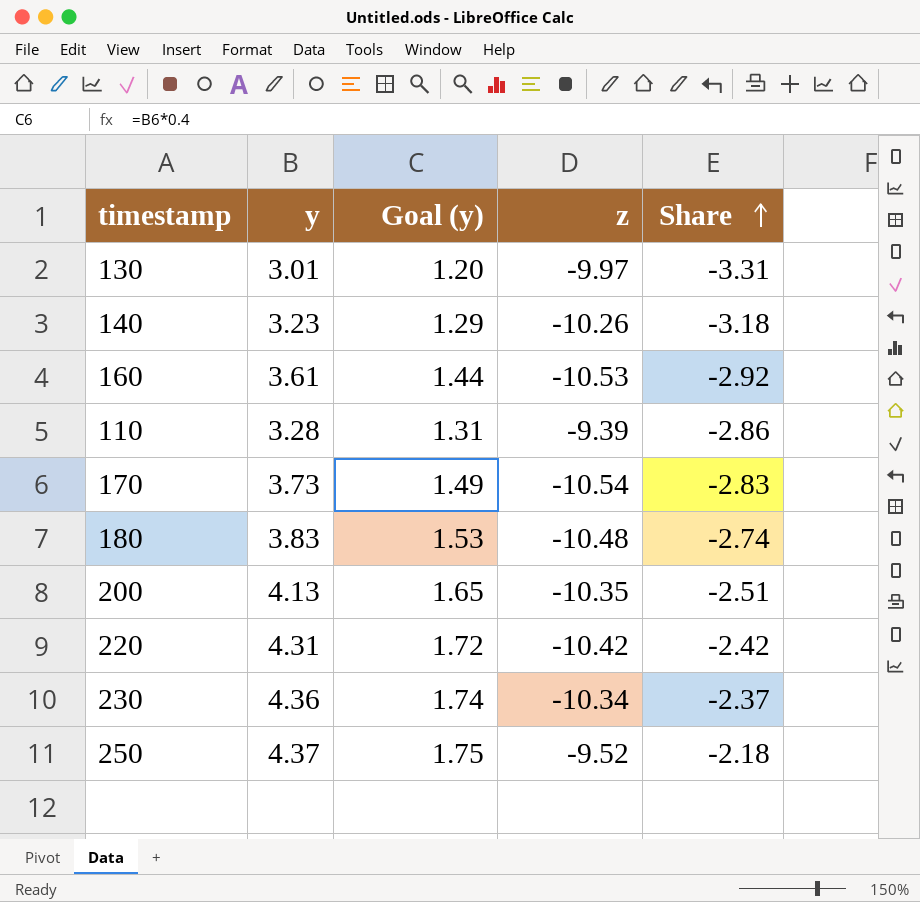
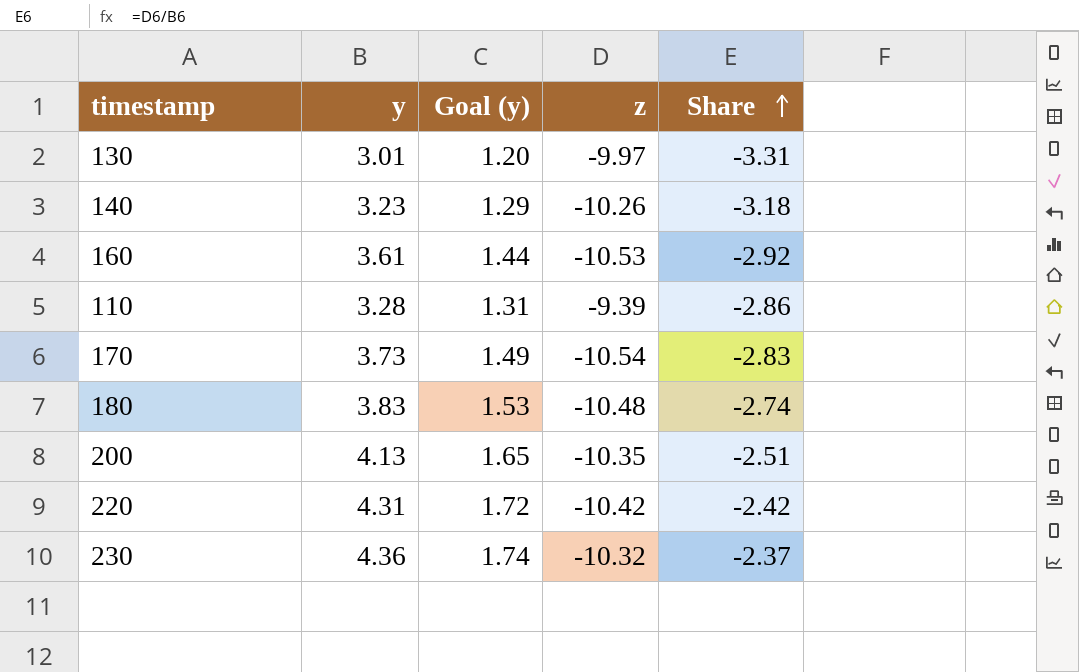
row 250: 4.37 | 1.75 | -9.52 | -2.18 -> none
230 | z: -10.34 -> -10.32

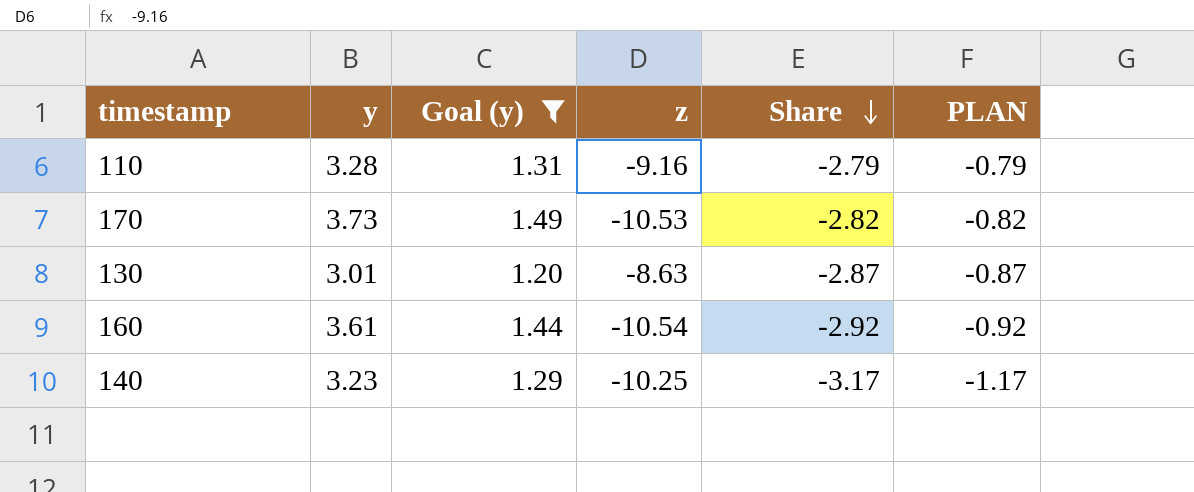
filter: none -> Goal (y) <= 1.49
row order: Share ascending -> Share descending
column PLAN | formula: none -> [Share] + 2
110 | z: -9.39 -> -9.16
110 | Share: -2.86 -> -2.79
170 | z: -10.54 -> -10.53
170 | Share: -2.83 -> -2.82
130 | z: -9.97 -> -8.63
130 | Share: -3.31 -> -2.87
160 | z: -10.53 -> -10.54
140 | z: -10.26 -> -10.25
140 | Share: -3.18 -> -3.17

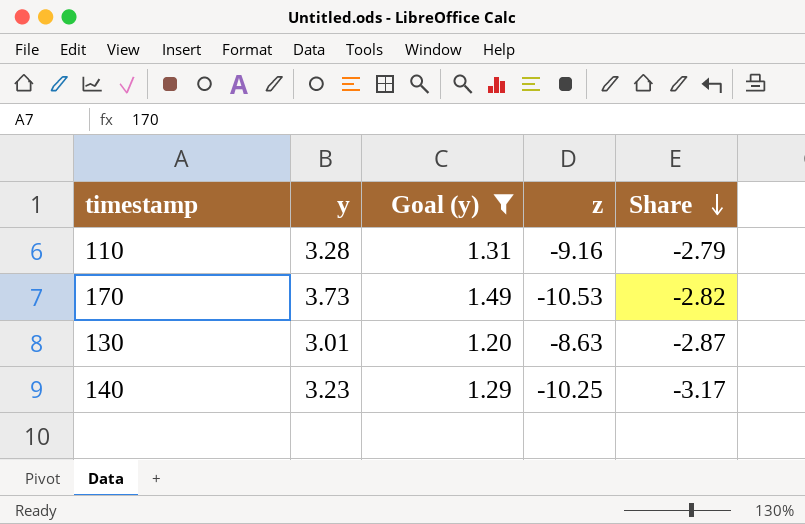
column PLAN | formula: [Share] + 2 -> none
row 160: 3.61 | 1.44 | -10.54 | -2.92 | -0.92 -> none

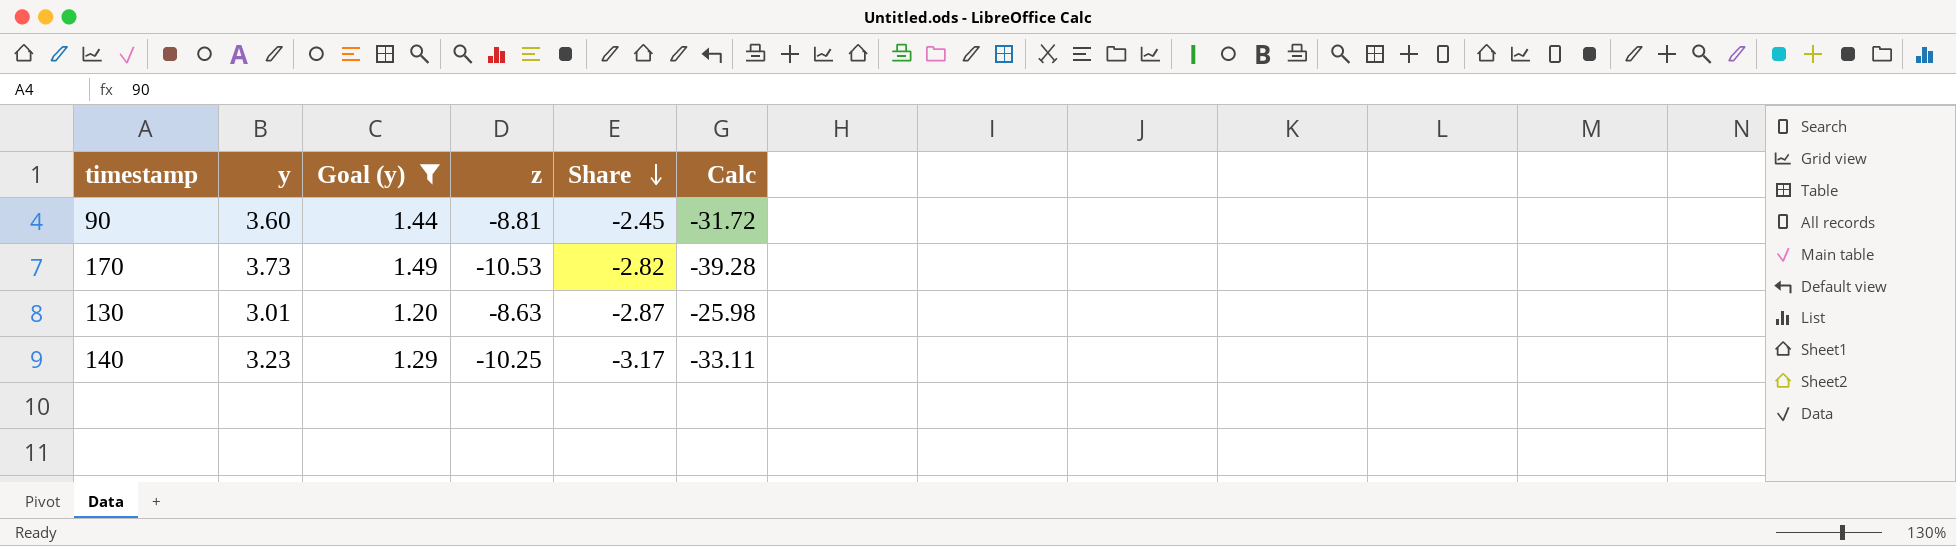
column Calc | formula: none -> [y] * [z]
row 110: 3.28 | 1.31 | -9.16 | -2.79 -> none
row 90: none -> 3.60 | 1.44 | -8.81 | -2.45 | -31.72

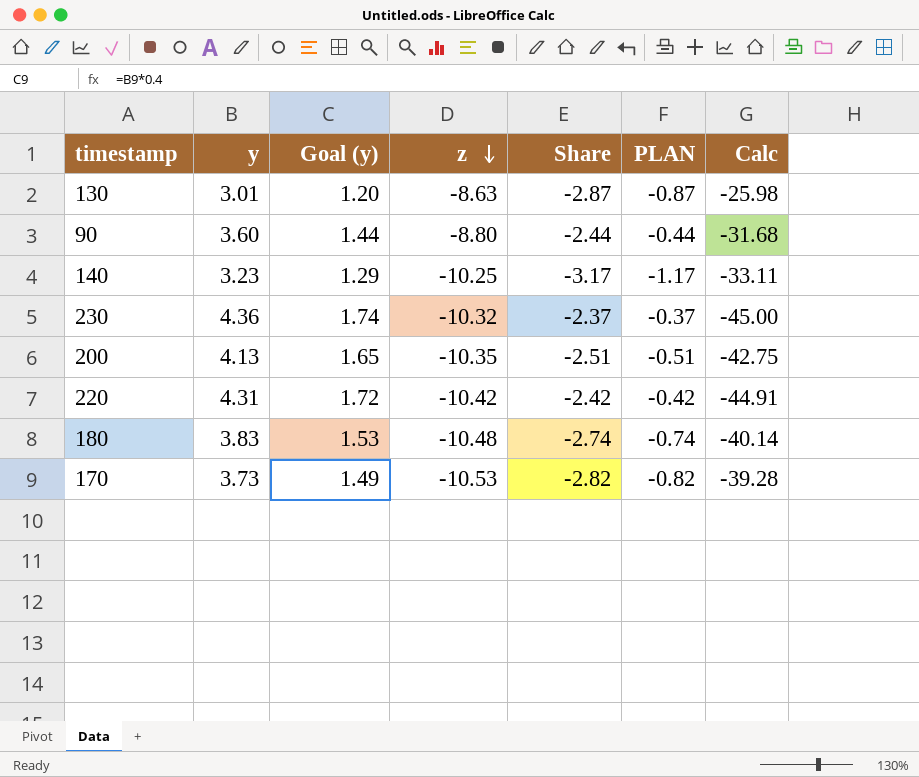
filter: Goal (y) <= 1.49 -> none
row order: Share descending -> z descending
column PLAN | formula: none -> [Share] + 2
90 | z: -8.81 -> -8.80
90 | Share: -2.45 -> -2.44
90 | Calc: -31.72 -> -31.68

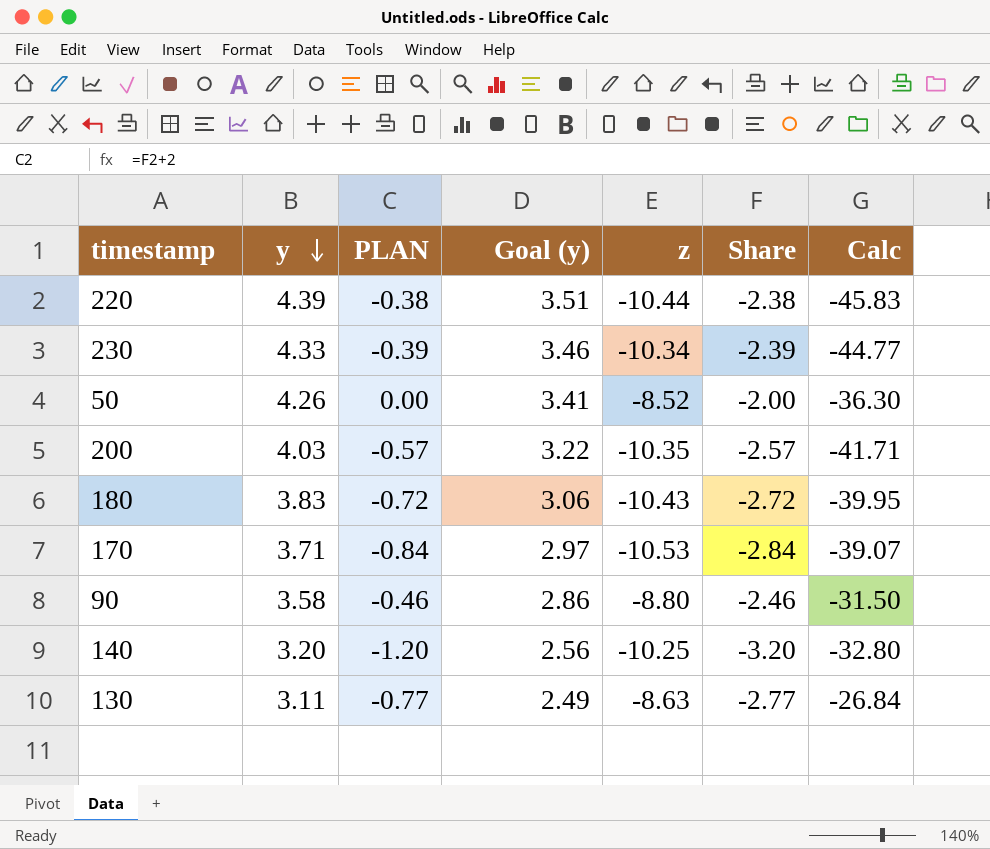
row order: z descending -> y descending
column PLAN | position: 6 -> 3
column Goal (y) | formula: [y] * 0.4 -> [y] * 0.8
220 | y: 4.31 -> 4.39
220 | PLAN: -0.42 -> -0.38
220 | z: -10.42 -> -10.44
220 | Share: -2.42 -> -2.38
220 | Calc: -44.91 -> -45.83
230 | y: 4.36 -> 4.33
230 | PLAN: -0.37 -> -0.39
230 | z: -10.32 -> -10.34
230 | Share: -2.37 -> -2.39
230 | Calc: -45.00 -> -44.77
row 50: none -> 4.26 | 0.00 | 3.41 | -8.52 | -2.00 | -36.30
200 | y: 4.13 -> 4.03
200 | PLAN: -0.51 -> -0.57
200 | Share: -2.51 -> -2.57
200 | Calc: -42.75 -> -41.71
180 | PLAN: -0.74 -> -0.72
180 | z: -10.48 -> -10.43
180 | Share: -2.74 -> -2.72
180 | Calc: -40.14 -> -39.95
170 | y: 3.73 -> 3.71
170 | PLAN: -0.82 -> -0.84
170 | Share: -2.82 -> -2.84
170 | Calc: -39.28 -> -39.07
90 | y: 3.60 -> 3.58
90 | PLAN: -0.44 -> -0.46
90 | Share: -2.44 -> -2.46
90 | Calc: -31.68 -> -31.50
140 | y: 3.23 -> 3.20
140 | PLAN: -1.17 -> -1.20
140 | Share: -3.17 -> -3.20
140 | Calc: -33.11 -> -32.80
130 | y: 3.01 -> 3.11
130 | PLAN: -0.87 -> -0.77
130 | Share: -2.87 -> -2.77
130 | Calc: -25.98 -> -26.84

